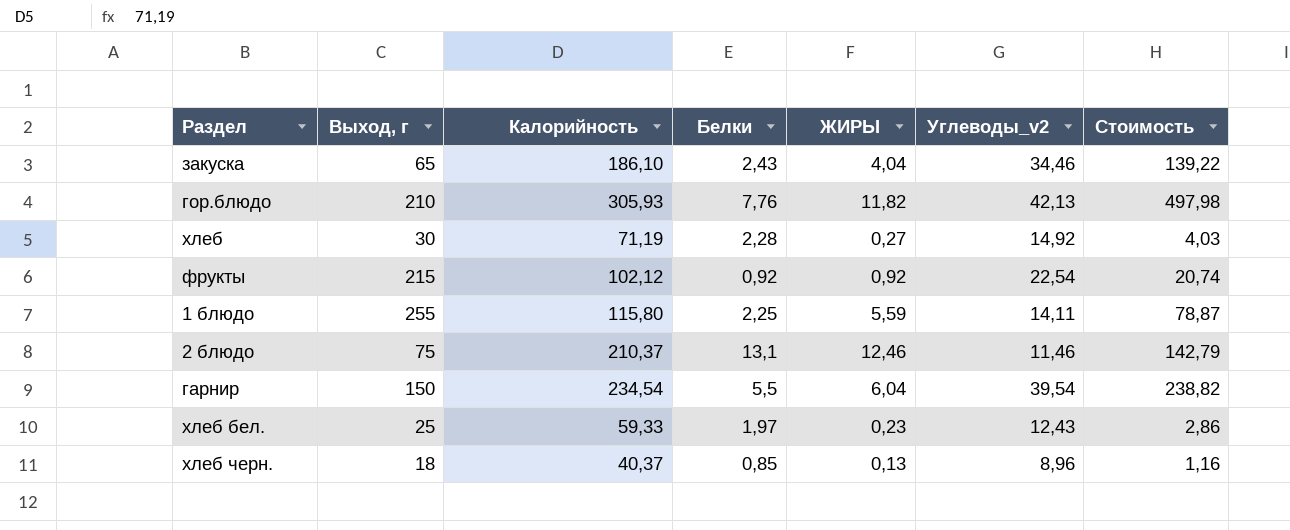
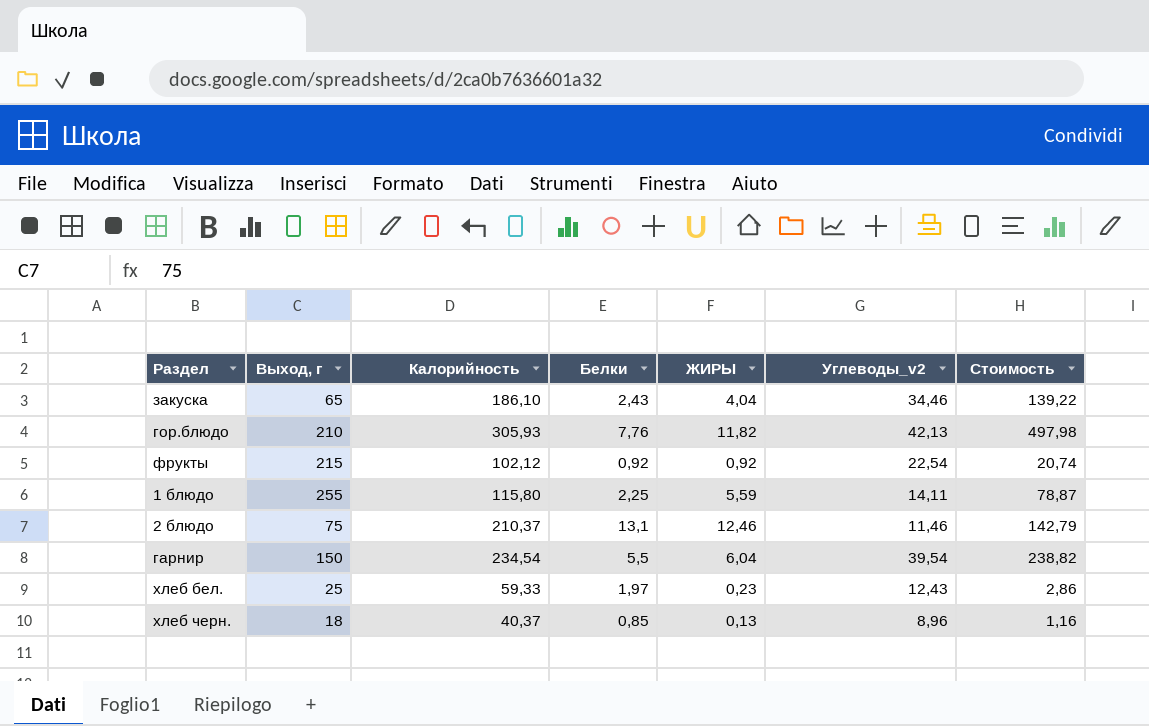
row хлеб: 30 | 71,19 | 2,28 | 0,27 | 14,92 | 4,03 -> none

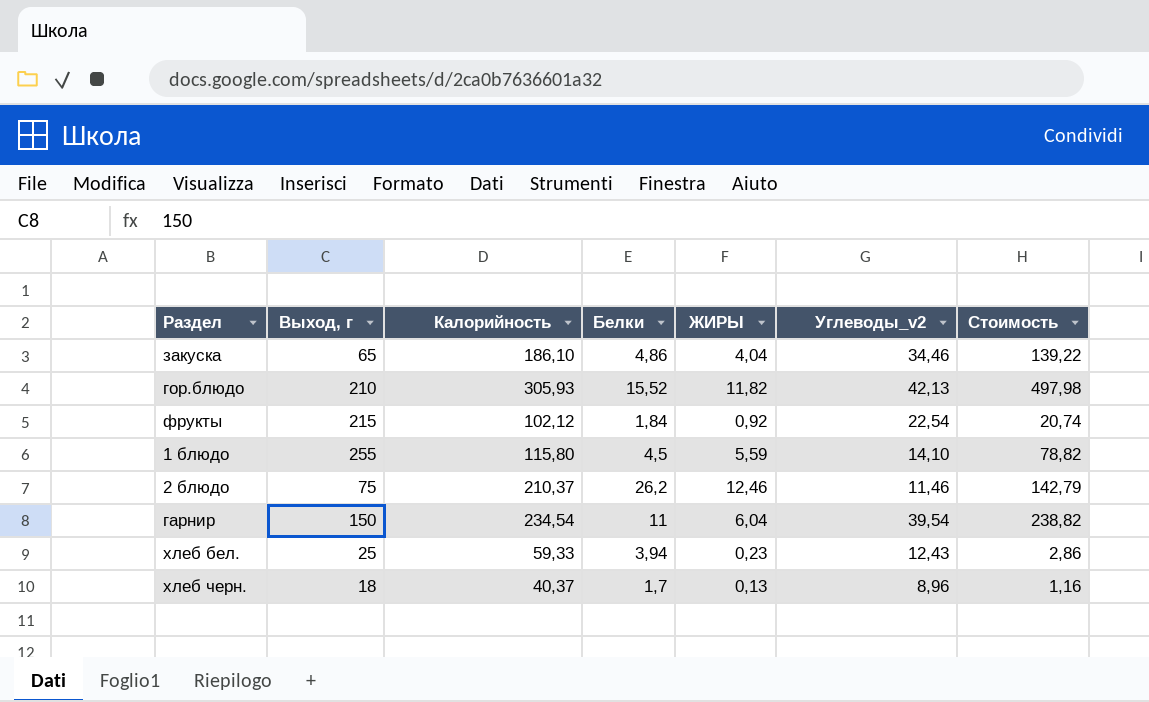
закуска | Белки: 2,43 -> 4,86
гор.блюдо | Белки: 7,76 -> 15,52
фрукты | Белки: 0,92 -> 1,84
1 блюдо | Белки: 2,25 -> 4,5
1 блюдо | Углеводы_v2: 14,11 -> 14,10
1 блюдо | Стоимость: 78,87 -> 78,82
2 блюдо | Белки: 13,1 -> 26,2
гарнир | Белки: 5,5 -> 11
хлеб бел. | Белки: 1,97 -> 3,94
хлеб черн. | Белки: 0,85 -> 1,7

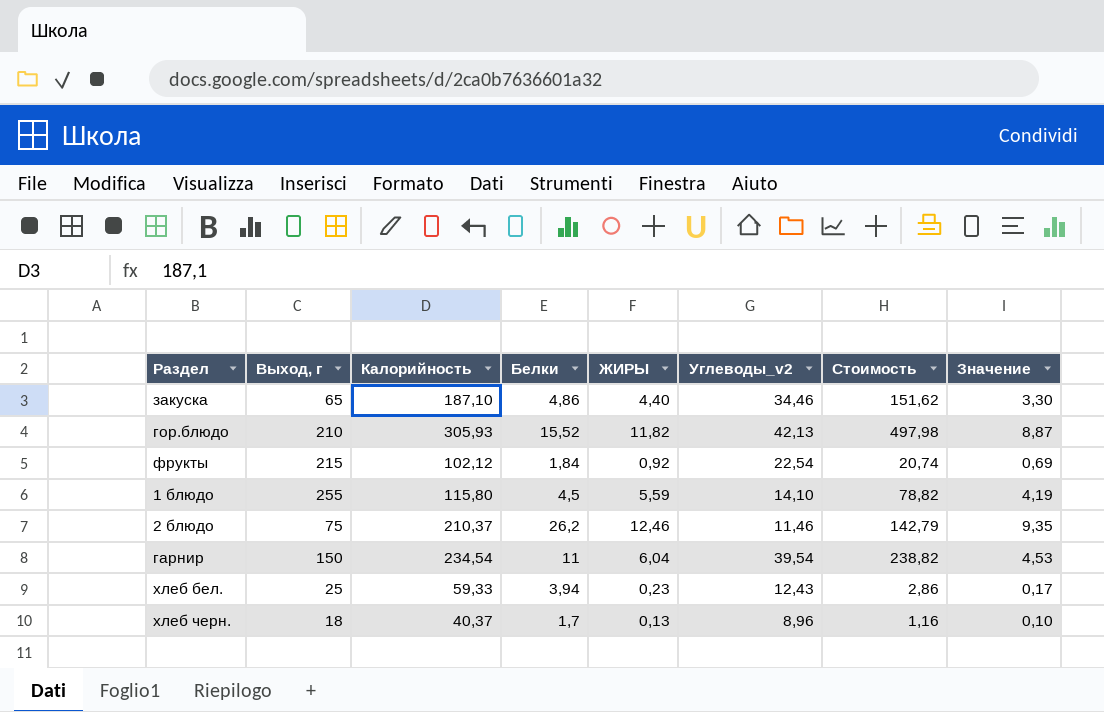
column Значение | formula: none -> [ЖИРЫ] * 0,75
закуска | Калорийность: 186,10 -> 187,10
закуска | ЖИРЫ: 4,04 -> 4,40
закуска | Стоимость: 139,22 -> 151,62

